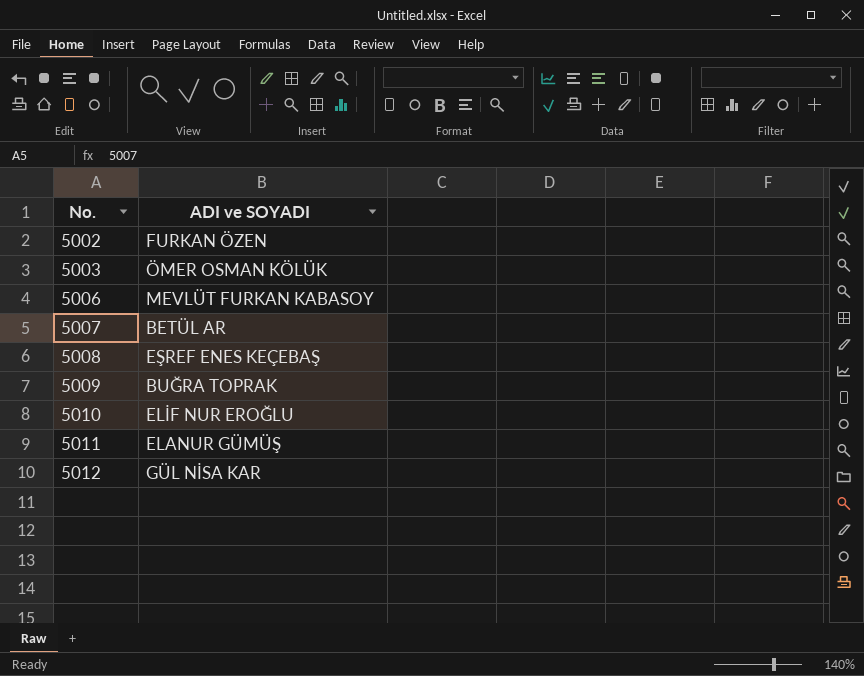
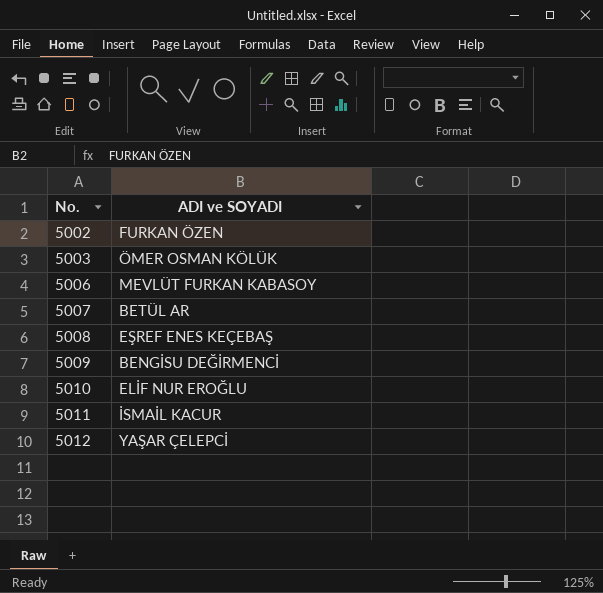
5009 | ADI ve SOYADI: BUĞRA TOPRAK -> BENGİSU DEĞİRMENCİ
5011 | ADI ve SOYADI: ELANUR GÜMÜŞ -> İSMAİL KACUR
5012 | ADI ve SOYADI: GÜL NİSA KAR -> YAŞAR ÇELEPCİ

